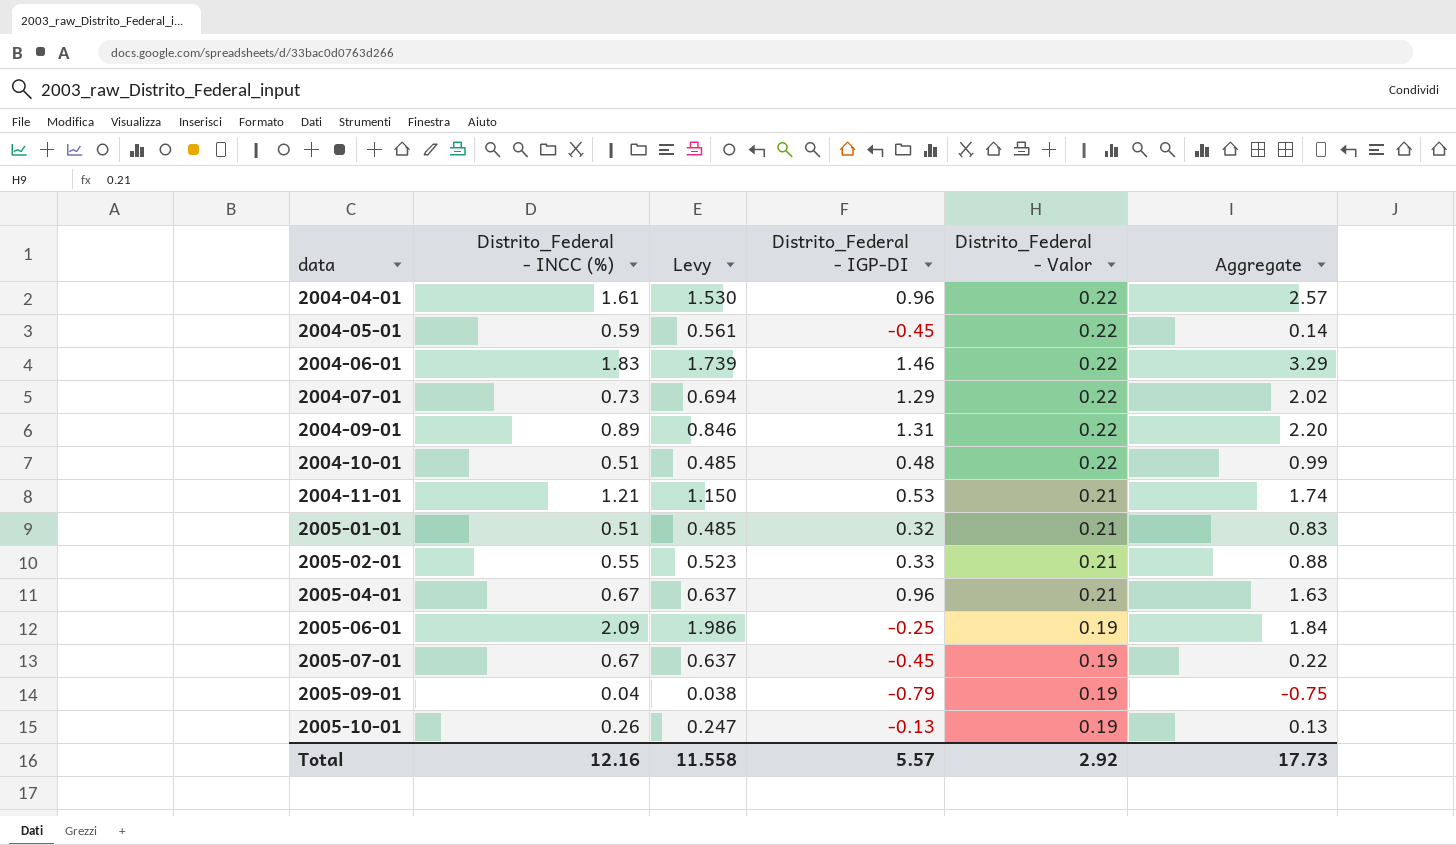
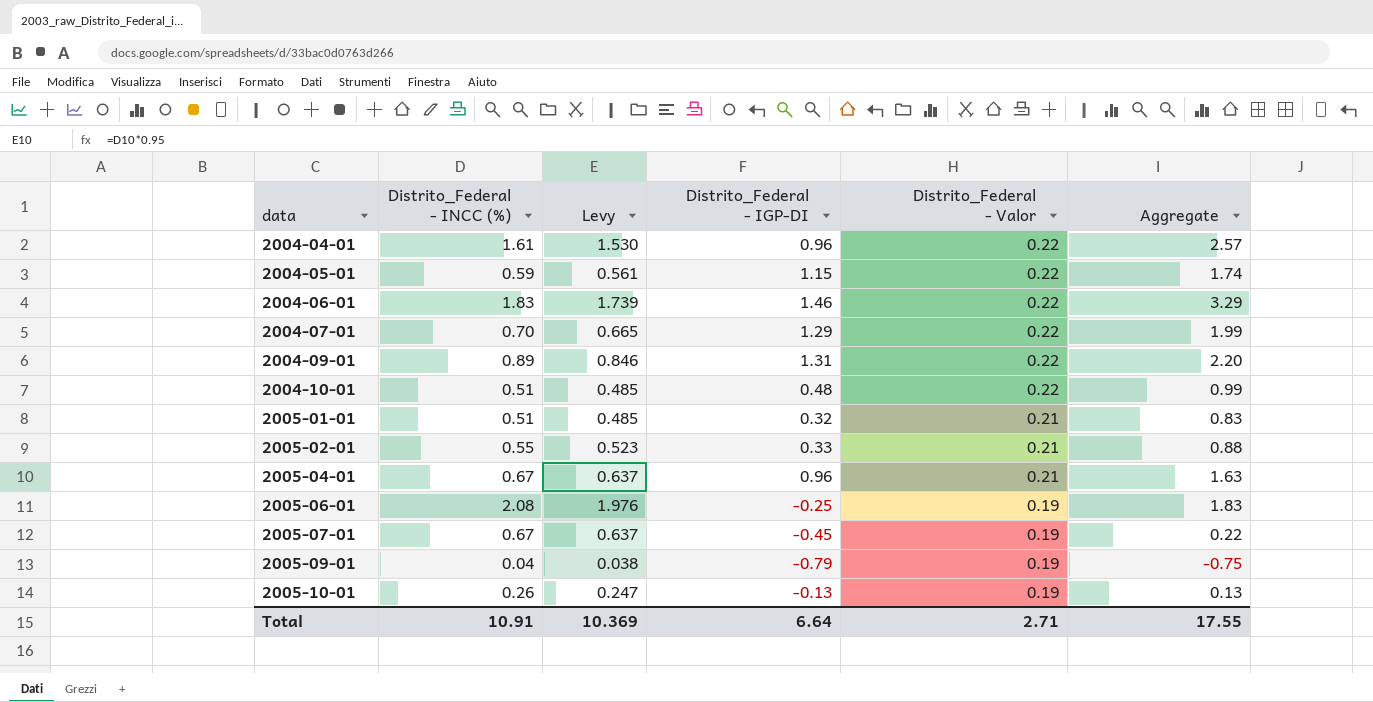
row 2004-11-01: 1.21 | 1.150 | 0.53 | 0.21 | 1.74 -> none
2004-05-01 | Distrito_Federal - IGP-DI: -0.45 -> 1.15
2004-05-01 | Aggregate: 0.14 -> 1.74
2004-07-01 | Distrito_Federal - INCC (%): 0.73 -> 0.70
2004-07-01 | Levy: 0.694 -> 0.665
2004-07-01 | Aggregate: 2.02 -> 1.99
2005-06-01 | Distrito_Federal - INCC (%): 2.09 -> 2.08
2005-06-01 | Levy: 1.986 -> 1.976
2005-06-01 | Aggregate: 1.84 -> 1.83
Total | Distrito_Federal - INCC (%): 12.16 -> 10.91
Total | Levy: 11.558 -> 10.369
Total | Distrito_Federal - IGP-DI: 5.57 -> 6.64
Total | Distrito_Federal - Valor: 2.92 -> 2.71
Total | Aggregate: 17.73 -> 17.55

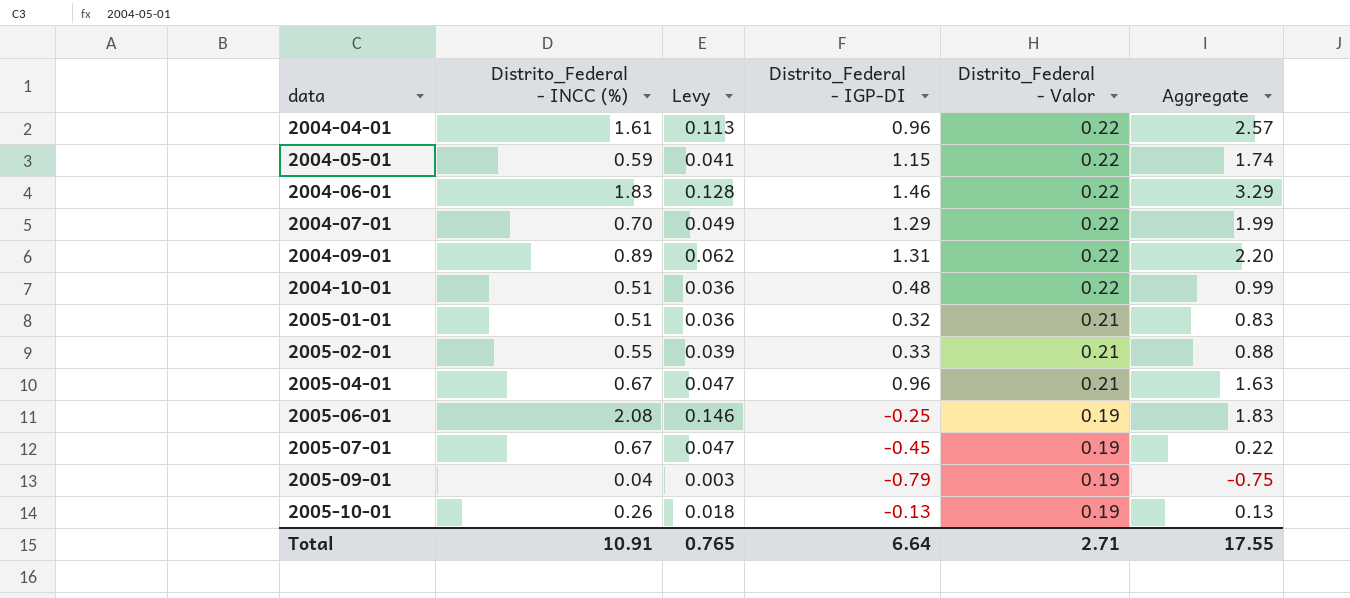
column Levy | formula: [Distrito_Federal - INCC (%)] * 0.95 -> [Distrito_Federal - INCC (%)] * 0.07
Total | Levy: 10.369 -> 0.765

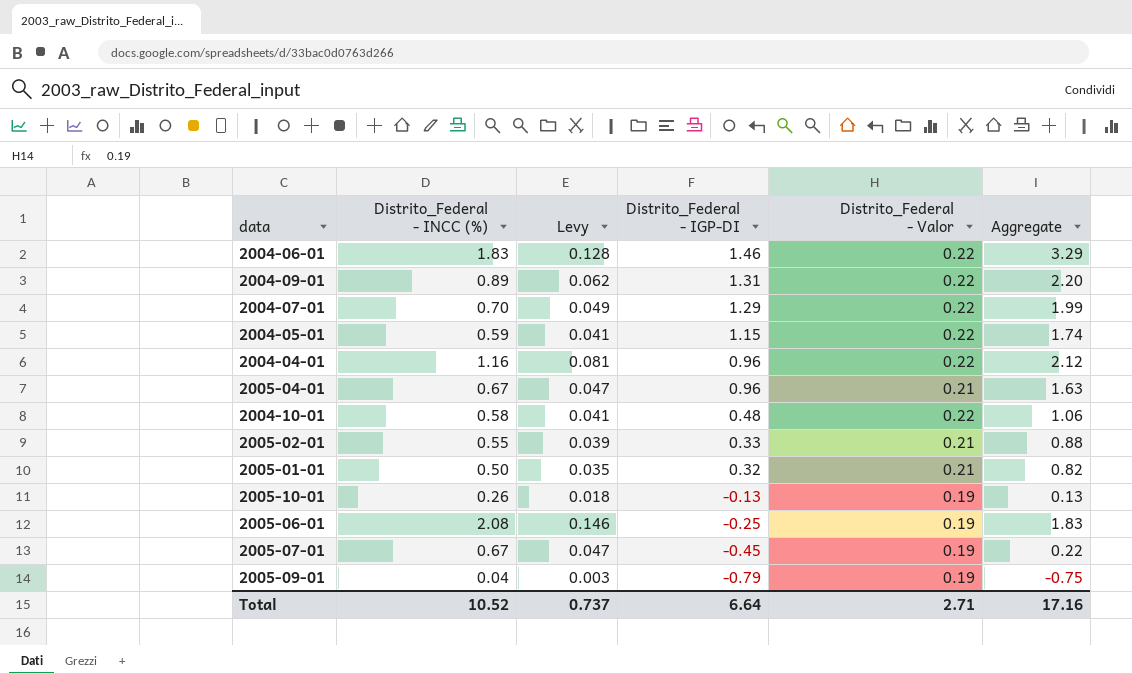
row order: data ascending -> Distrito_Federal - IGP-DI descending
2004-04-01 | Distrito_Federal - INCC (%): 1.61 -> 1.16
2004-04-01 | Levy: 0.113 -> 0.081
2004-04-01 | Aggregate: 2.57 -> 2.12
2004-10-01 | Distrito_Federal - INCC (%): 0.51 -> 0.58
2004-10-01 | Levy: 0.036 -> 0.041
2004-10-01 | Aggregate: 0.99 -> 1.06
2005-01-01 | Distrito_Federal - INCC (%): 0.51 -> 0.50
2005-01-01 | Levy: 0.036 -> 0.035
2005-01-01 | Aggregate: 0.83 -> 0.82
Total | Distrito_Federal - INCC (%): 10.91 -> 10.52
Total | Levy: 0.765 -> 0.737
Total | Aggregate: 17.55 -> 17.16

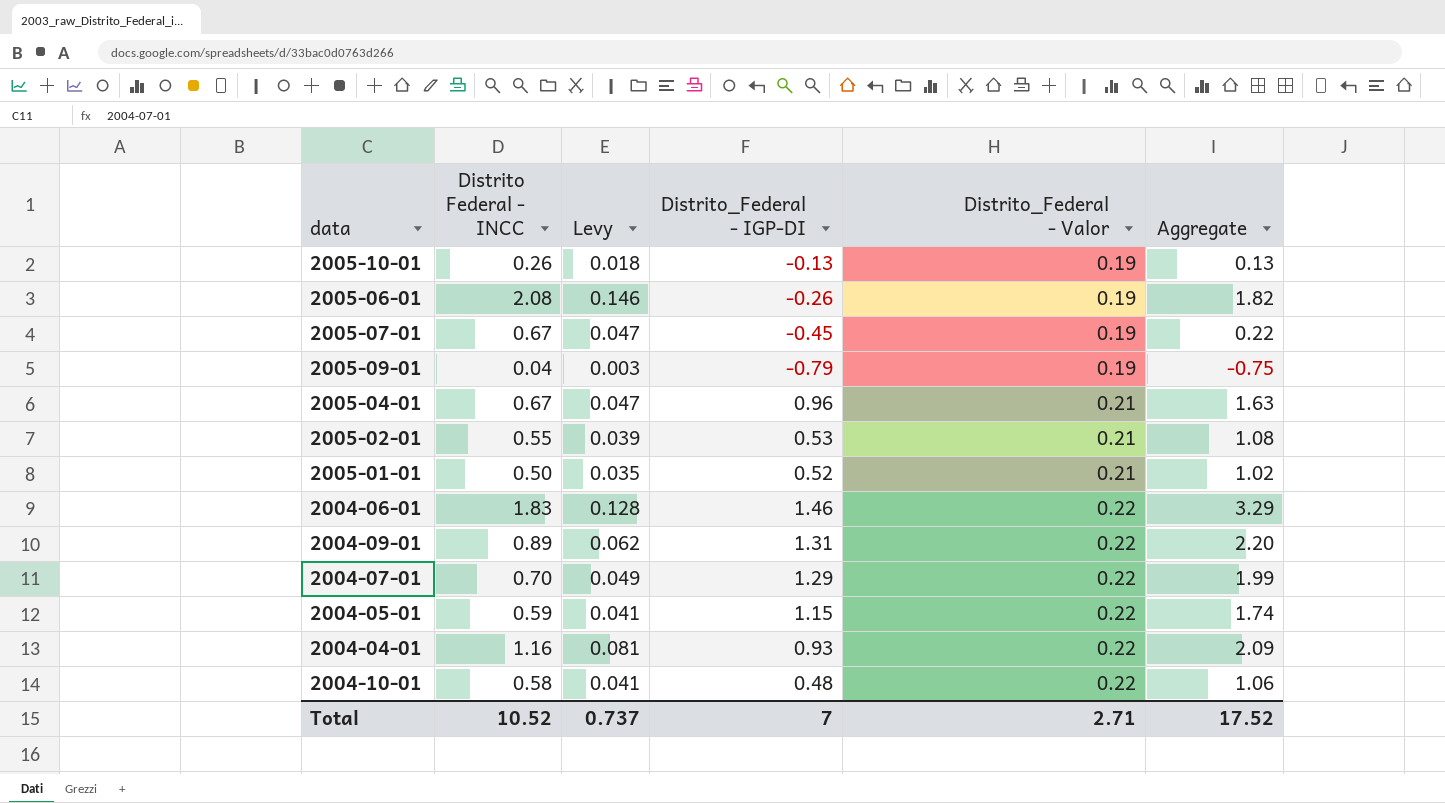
row order: Distrito_Federal - IGP-DI descending -> Distrito_Federal - Valor ascending
column name: Distrito_Federal - INCC (%) -> Distrito Federal - INCC
2005-06-01 | Distrito_Federal - IGP-DI: -0.25 -> -0.26
2005-06-01 | Aggregate: 1.83 -> 1.82
2005-02-01 | Distrito_Federal - IGP-DI: 0.33 -> 0.53
2005-02-01 | Aggregate: 0.88 -> 1.08
2005-01-01 | Distrito_Federal - IGP-DI: 0.32 -> 0.52
2005-01-01 | Aggregate: 0.82 -> 1.02
2004-04-01 | Distrito_Federal - IGP-DI: 0.96 -> 0.93
2004-04-01 | Aggregate: 2.12 -> 2.09
Total | Distrito_Federal - IGP-DI: 6.64 -> 7
Total | Aggregate: 17.16 -> 17.52

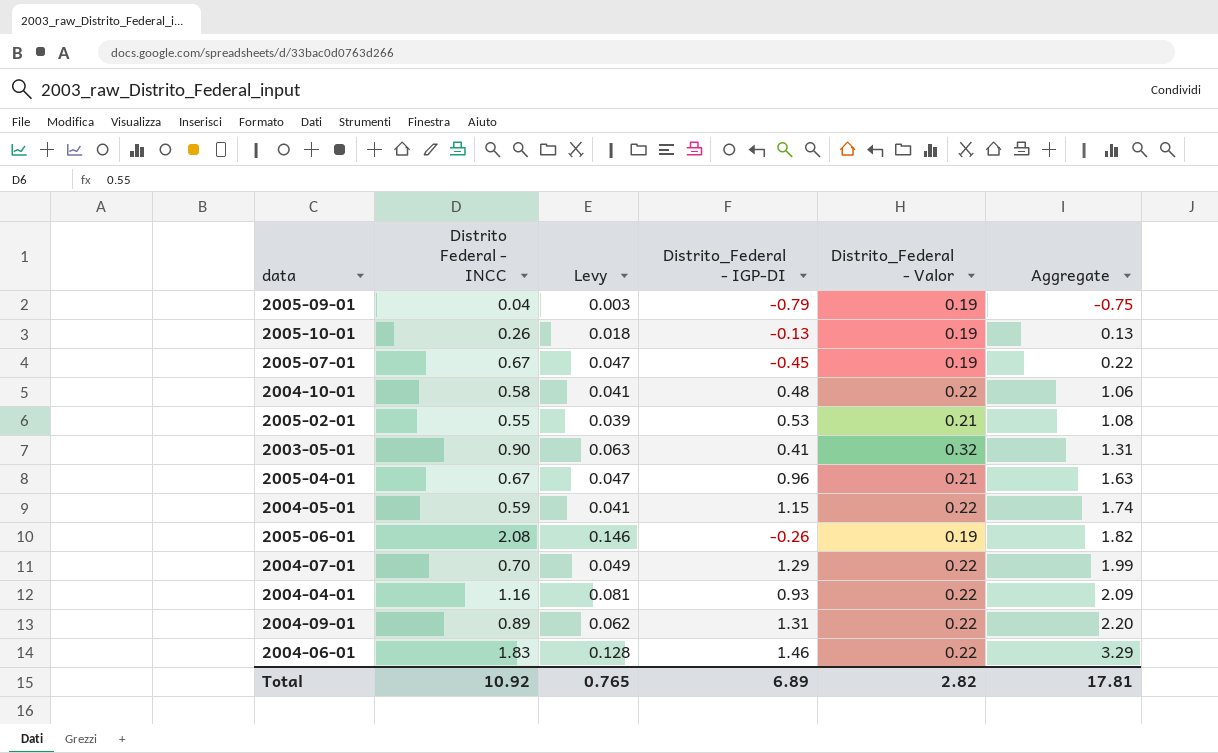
row order: Distrito_Federal - Valor ascending -> Aggregate ascending
row 2005-01-01: 0.50 | 0.035 | 0.52 | 0.21 | 1.02 -> none
row 2003-05-01: none -> 0.90 | 0.063 | 0.41 | 0.32 | 1.31
Total | Distrito Federal - INCC: 10.52 -> 10.92
Total | Levy: 0.737 -> 0.765
Total | Distrito_Federal - IGP-DI: 7 -> 6.89
Total | Distrito_Federal - Valor: 2.71 -> 2.82
Total | Aggregate: 17.52 -> 17.81

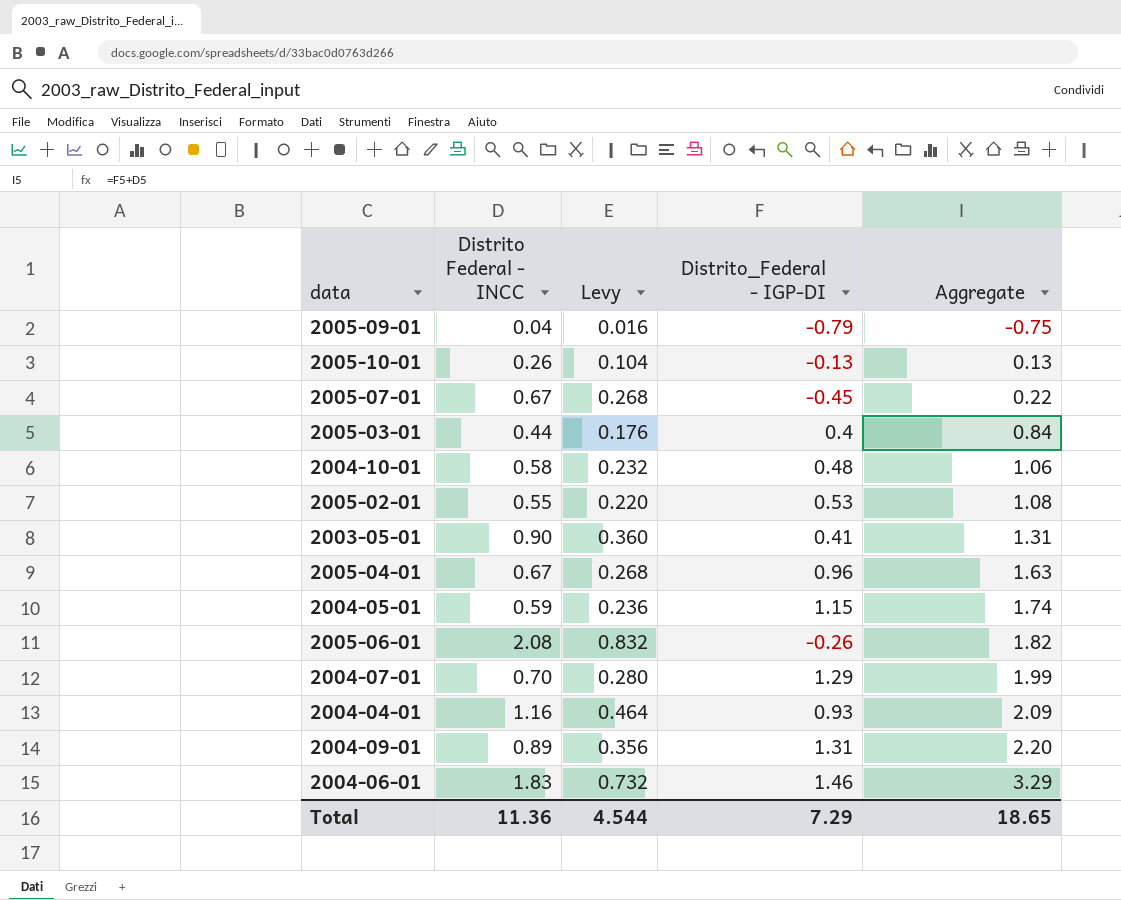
column Distrito_Federal - Valor | position: 5 -> none
column Levy | formula: [Distrito Federal - INCC] * 0.07 -> [Distrito Federal - INCC] * 0.4
row 2005-03-01: none -> 0.44 | 0.176 | 0.4 | 0.84
Total | Distrito Federal - INCC: 10.92 -> 11.36
Total | Levy: 0.765 -> 4.544
Total | Distrito_Federal - IGP-DI: 6.89 -> 7.29
Total | Aggregate: 17.81 -> 18.65

